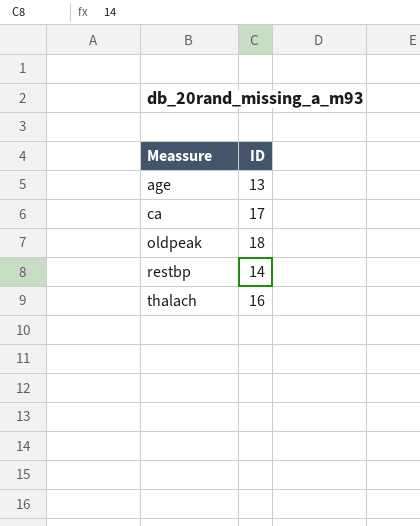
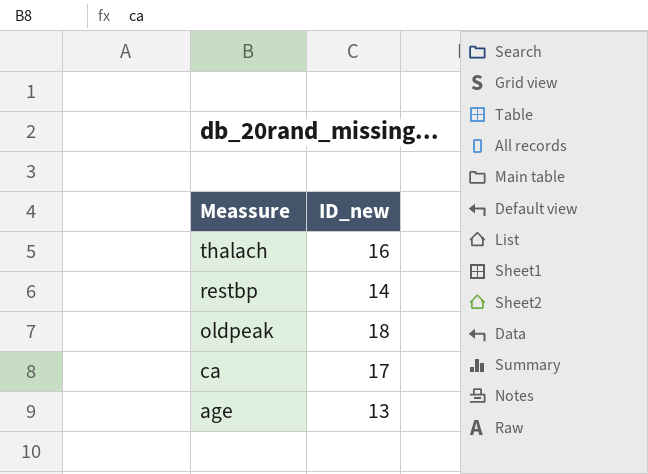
row order: Meassure ascending -> Meassure descending
column name: ID -> ID_new

